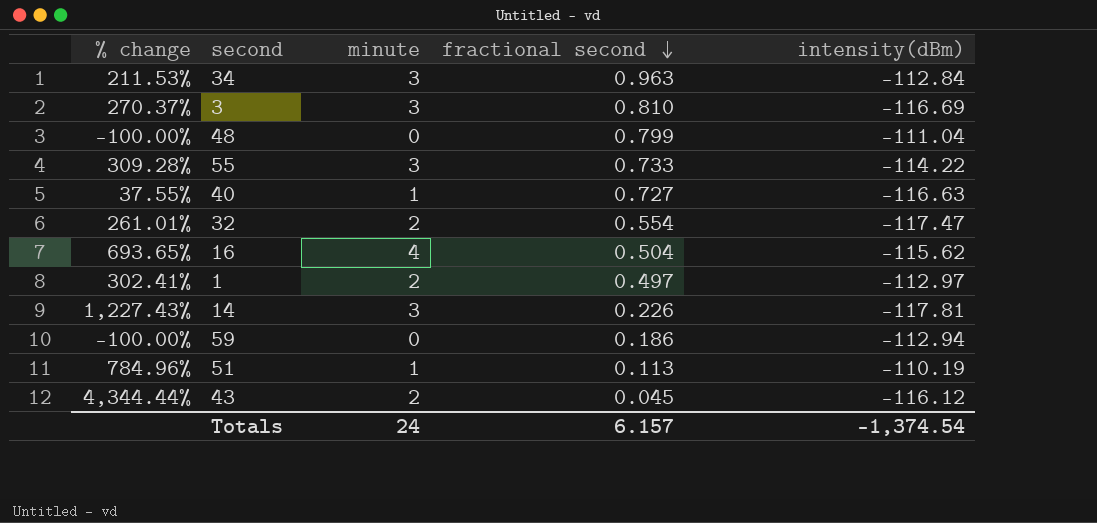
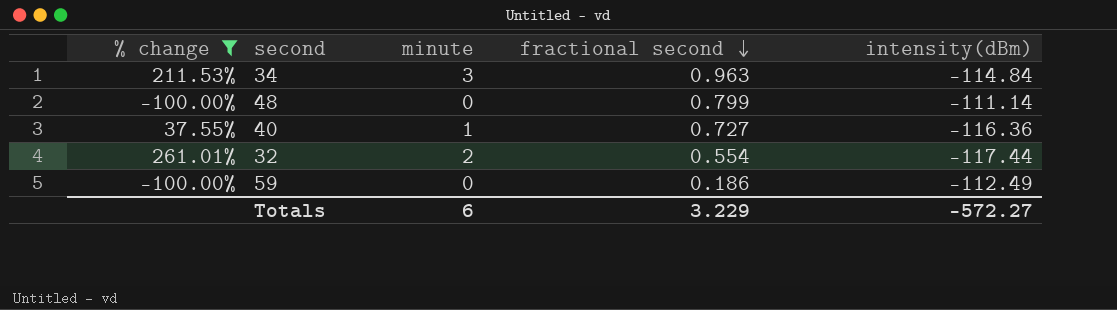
filter: none -> % change <= 261.01%
34 | intensity(dBm): -112.84 -> -114.84
48 | intensity(dBm): -111.04 -> -111.14
40 | intensity(dBm): -116.63 -> -116.36
32 | intensity(dBm): -117.47 -> -117.44
59 | intensity(dBm): -112.94 -> -112.49
Totals | minute: 24 -> 6
Totals | fractional second: 6.157 -> 3.229
Totals | intensity(dBm): -1,374.54 -> -572.27

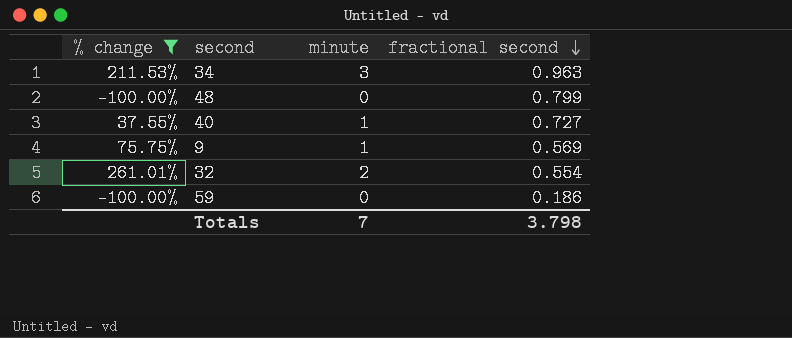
column intensity(dBm) | position: 5 -> none
row 9: none -> 75.75% | 1 | 0.569
Totals | minute: 6 -> 7
Totals | fractional second: 3.229 -> 3.798

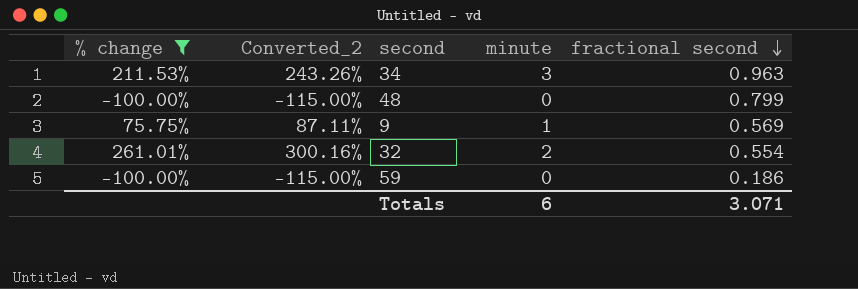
column Converted_2 | formula: none -> [% change] * 1.15
row 40: 37.55% | 1 | 0.727 -> none
Totals | minute: 7 -> 6
Totals | fractional second: 3.798 -> 3.071

